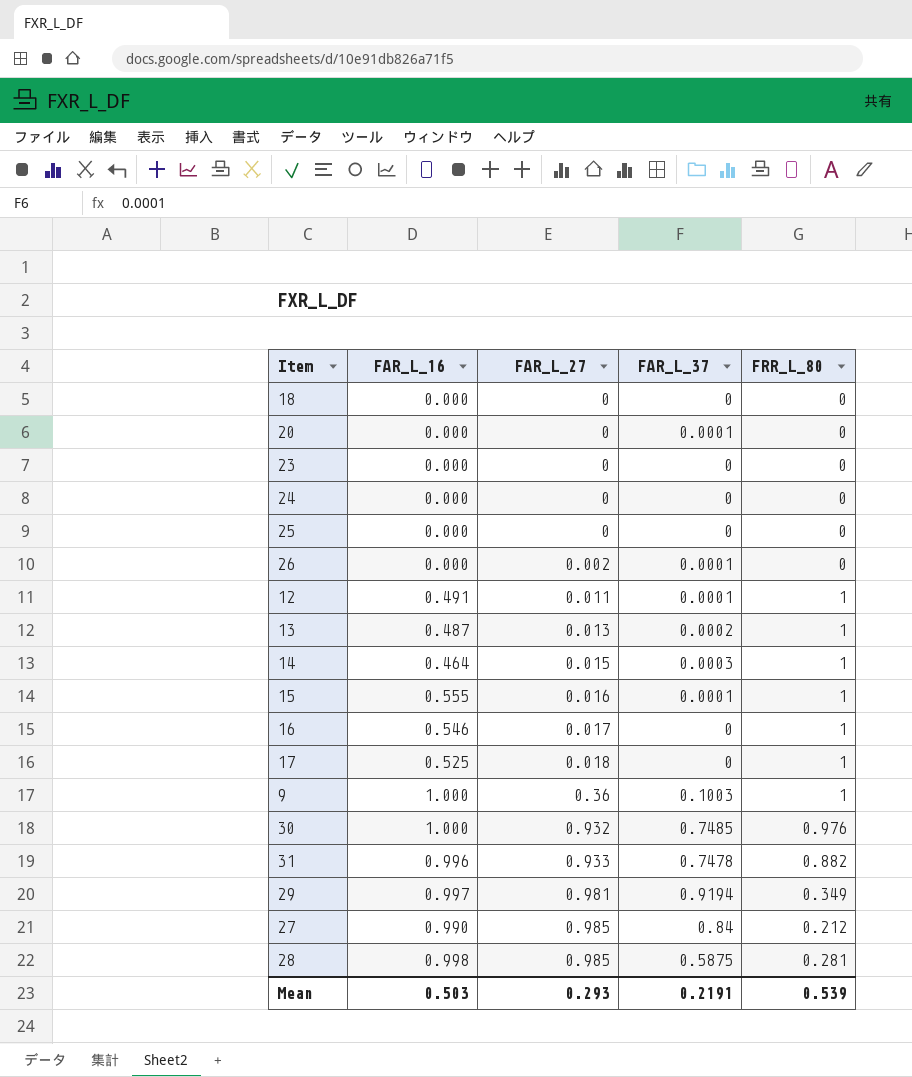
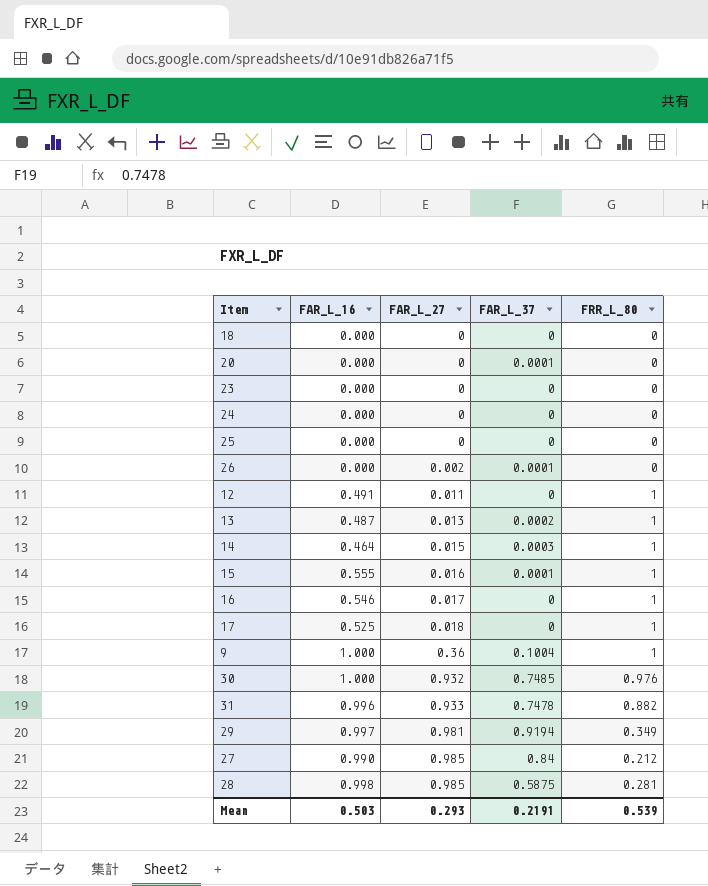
12 | FAR_L_37: 0.0001 -> 0
9 | FAR_L_37: 0.1003 -> 0.1004

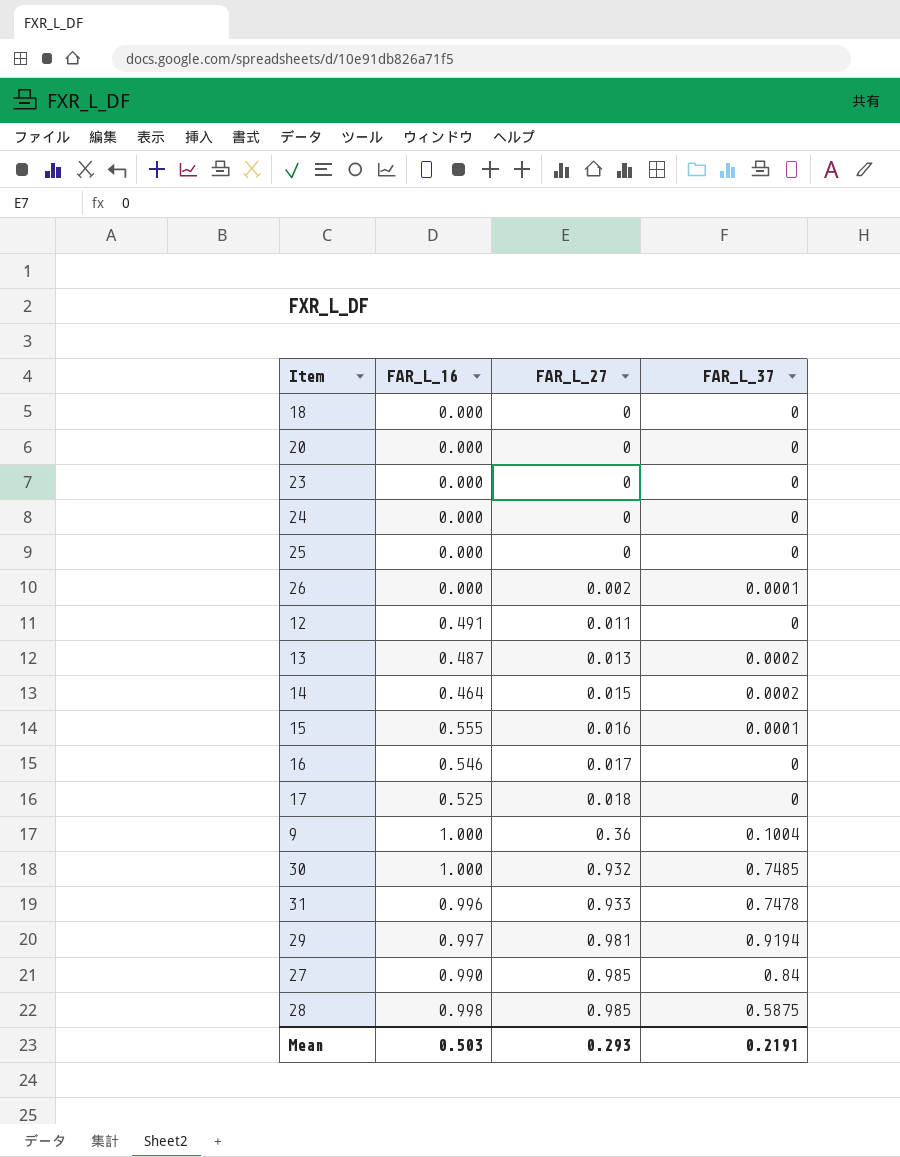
column FRR_L_80 | position: 5 -> none
20 | FAR_L_37: 0.0001 -> 0
14 | FAR_L_37: 0.0003 -> 0.0002

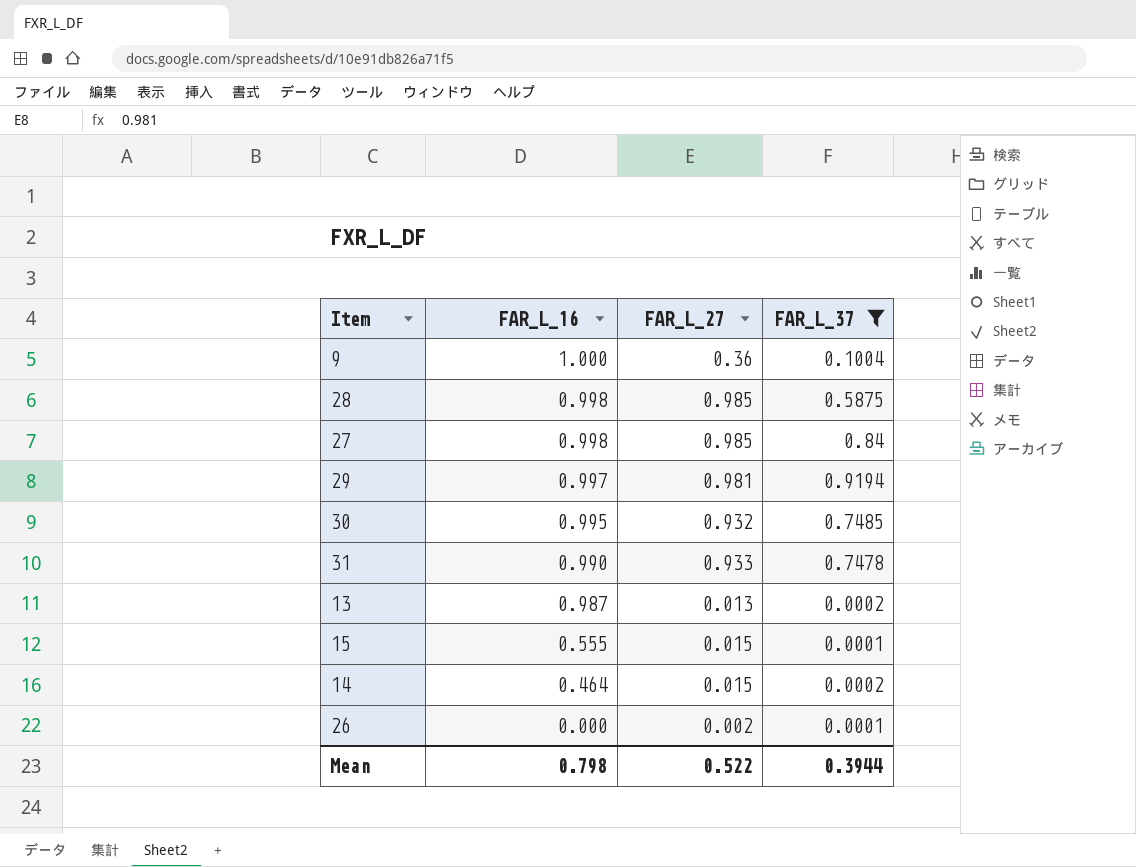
filter: none -> FAR_L_37 != 0
row order: FAR_L_27 ascending -> FAR_L_16 descending
27 | FAR_L_16: 0.990 -> 0.998
30 | FAR_L_16: 1.000 -> 0.995
31 | FAR_L_16: 0.996 -> 0.990
13 | FAR_L_16: 0.487 -> 0.987
15 | FAR_L_27: 0.016 -> 0.015
Mean | FAR_L_16: 0.503 -> 0.798
Mean | FAR_L_27: 0.293 -> 0.522
Mean | FAR_L_37: 0.2191 -> 0.3944

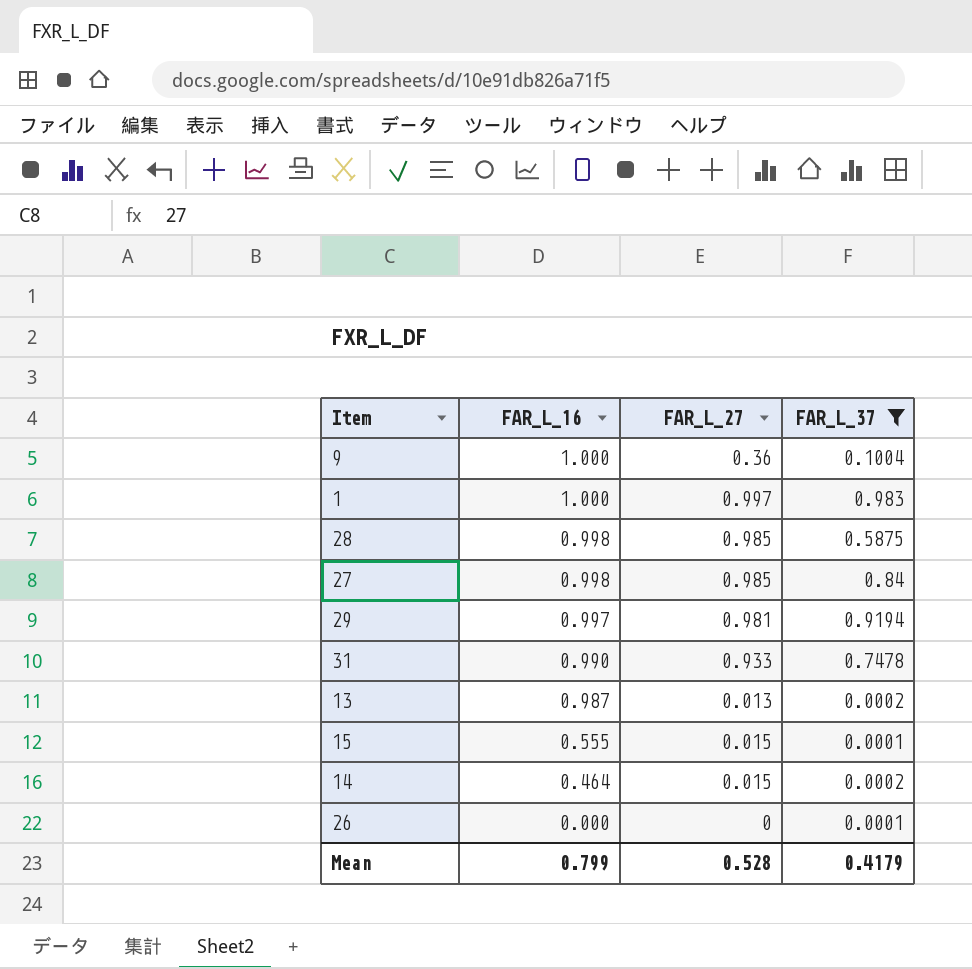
row 30: 0.995 | 0.932 | 0.7485 -> none
row 1: none -> 1.000 | 0.997 | 0.983
26 | FAR_L_27: 0.002 -> 0
Mean | FAR_L_16: 0.798 -> 0.799
Mean | FAR_L_27: 0.522 -> 0.528
Mean | FAR_L_37: 0.3944 -> 0.4179

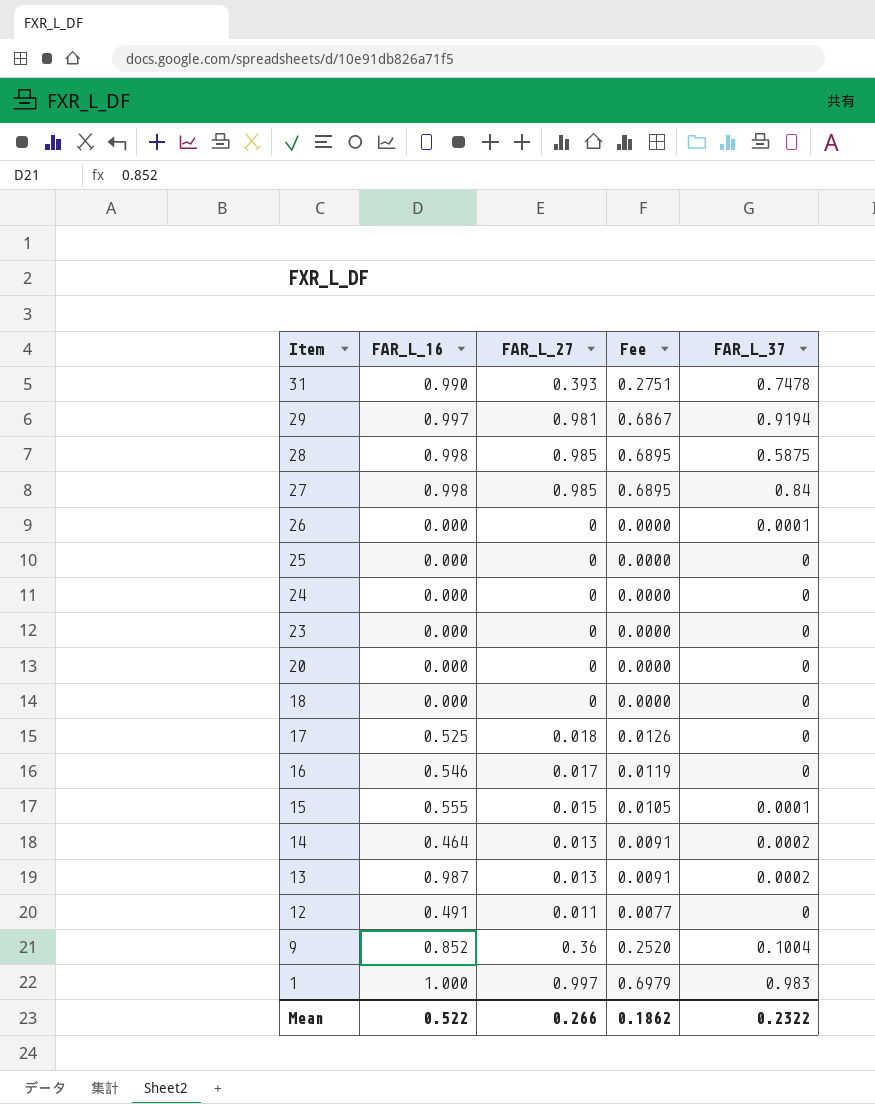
filter: FAR_L_37 != 0 -> none
row order: FAR_L_16 descending -> Item descending
column Fee | formula: none -> [FAR_L_27] * 0.7
31 | FAR_L_27: 0.933 -> 0.393
14 | FAR_L_27: 0.015 -> 0.013
9 | FAR_L_16: 1.000 -> 0.852
Mean | FAR_L_16: 0.799 -> 0.522
Mean | FAR_L_27: 0.528 -> 0.266
Mean | FAR_L_37: 0.4179 -> 0.2322

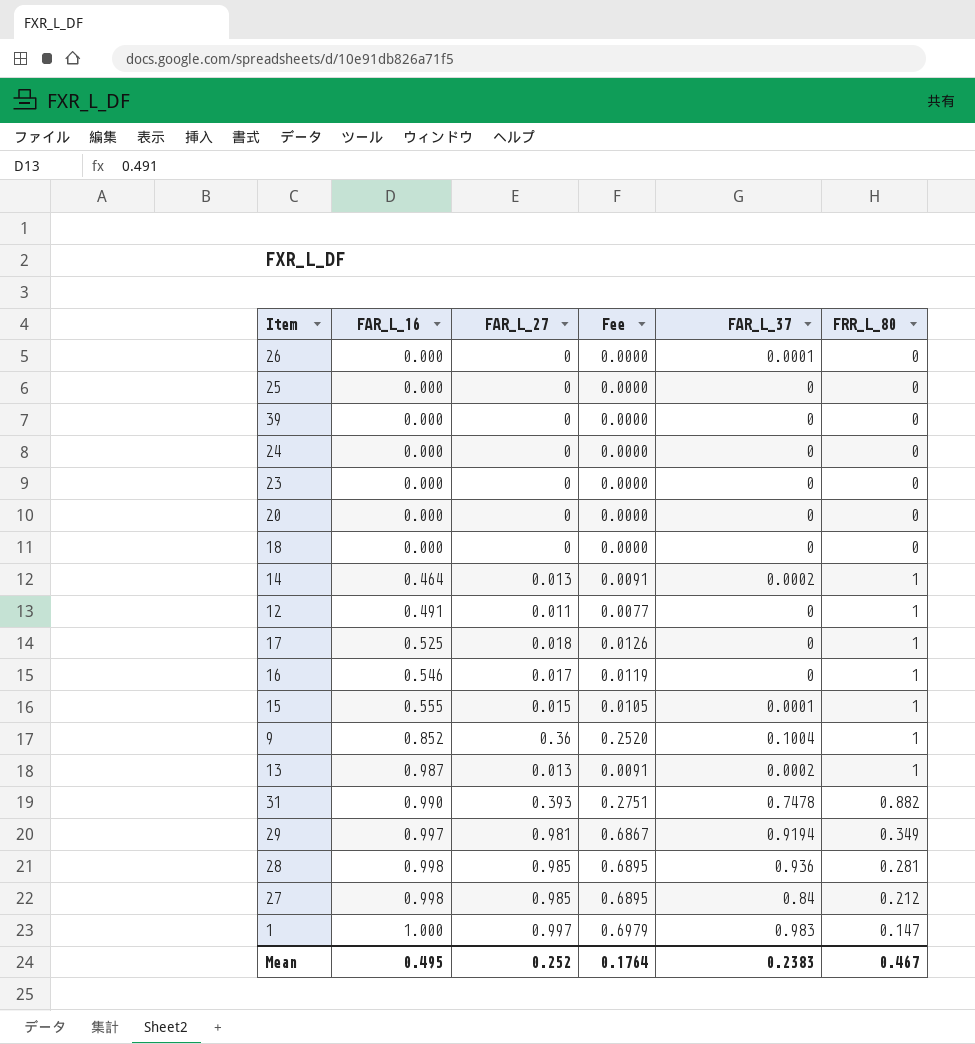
row order: Item descending -> FAR_L_16 ascending
column FRR_L_80 | position: none -> 6
row 39: none -> 0.000 | 0 | 0.0000 | 0 | 0
28 | FAR_L_37: 0.5875 -> 0.936
Mean | FAR_L_16: 0.522 -> 0.495
Mean | FAR_L_27: 0.266 -> 0.252
Mean | Fee: 0.1862 -> 0.1764
Mean | FAR_L_37: 0.2322 -> 0.2383

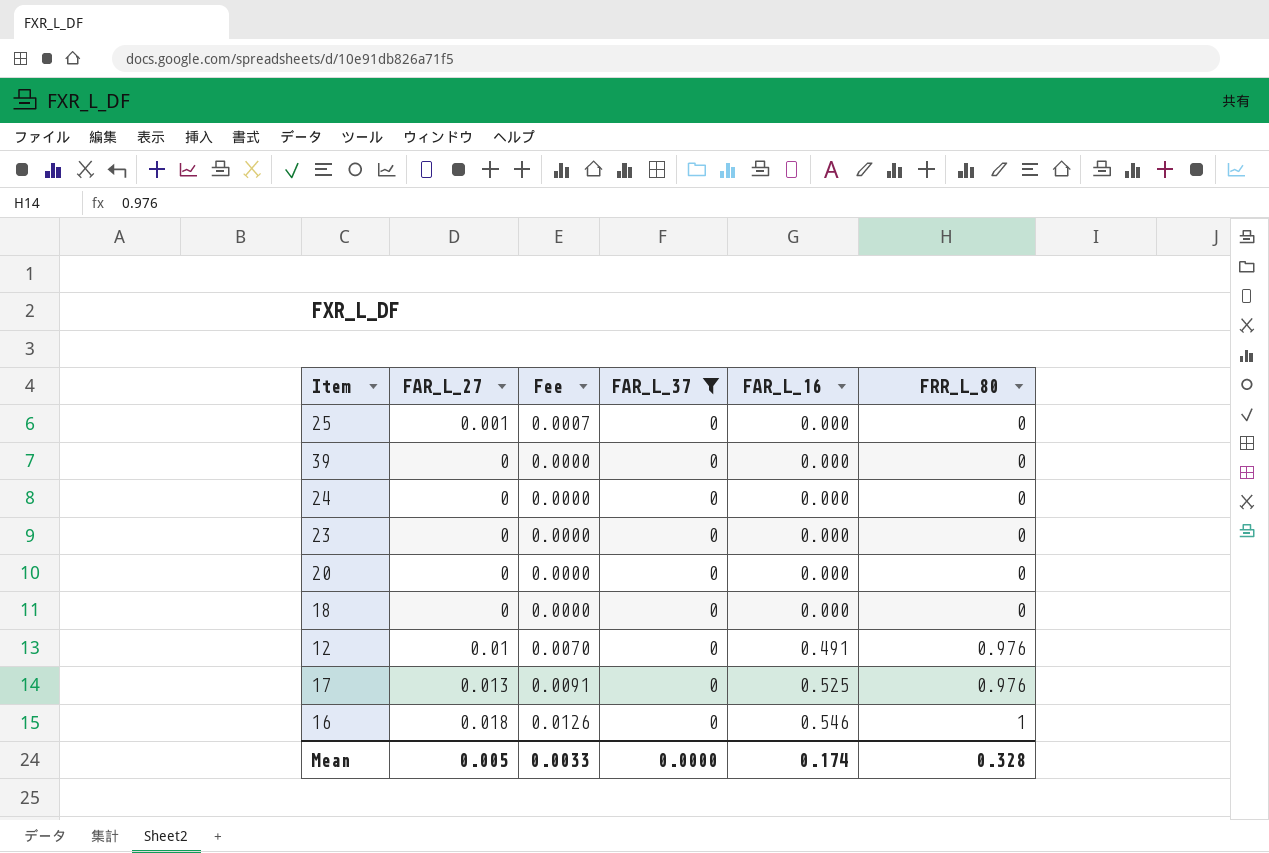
filter: none -> FAR_L_37 = 0
column FAR_L_16 | position: 2 -> 5
25 | FAR_L_27: 0 -> 0.001
25 | Fee: 0.0000 -> 0.0007
12 | FAR_L_27: 0.011 -> 0.01
12 | Fee: 0.0077 -> 0.0070
12 | FRR_L_80: 1 -> 0.976
17 | FAR_L_27: 0.018 -> 0.013
17 | Fee: 0.0126 -> 0.0091
17 | FRR_L_80: 1 -> 0.976
16 | FAR_L_27: 0.017 -> 0.018
16 | Fee: 0.0119 -> 0.0126
Mean | FAR_L_27: 0.252 -> 0.005
Mean | Fee: 0.1764 -> 0.0033
Mean | FAR_L_37: 0.2383 -> 0.0000
Mean | FAR_L_16: 0.495 -> 0.174
Mean | FRR_L_80: 0.467 -> 0.328

